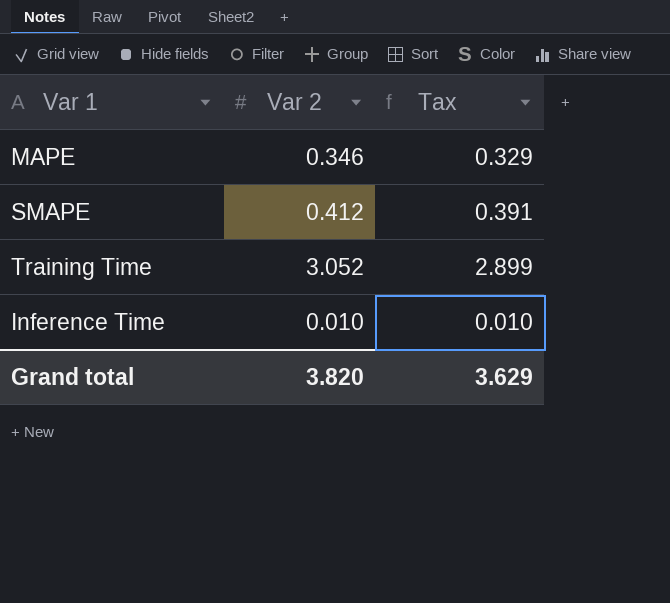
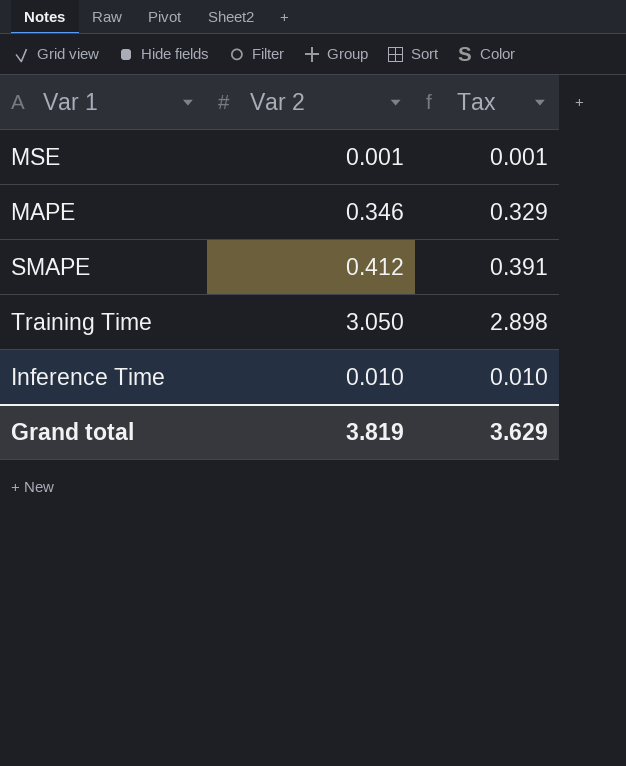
row MSE: none -> 0.001 | 0.001
Training Time | Var 2: 3.052 -> 3.050
Training Time | Tax: 2.899 -> 2.898
Grand total | Var 2: 3.820 -> 3.819

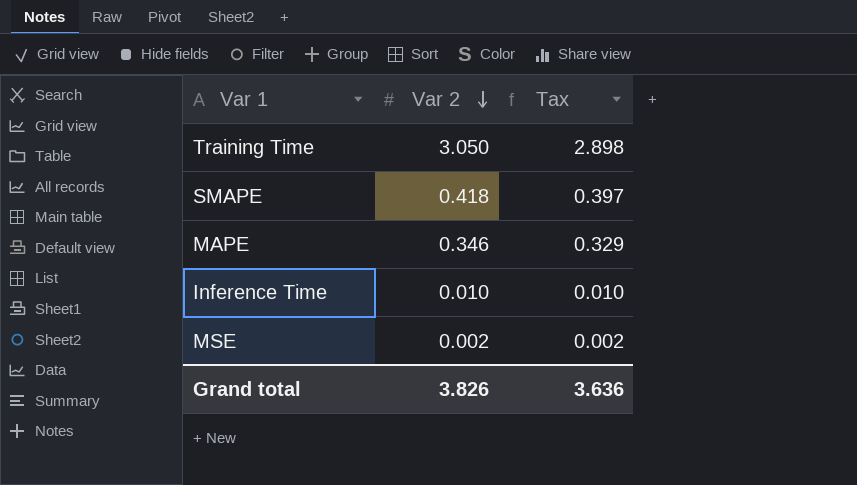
row order: none -> Var 2 descending
SMAPE | Var 2: 0.412 -> 0.418
SMAPE | Tax: 0.391 -> 0.397
MSE | Var 2: 0.001 -> 0.002
MSE | Tax: 0.001 -> 0.002
Grand total | Var 2: 3.819 -> 3.826
Grand total | Tax: 3.629 -> 3.636

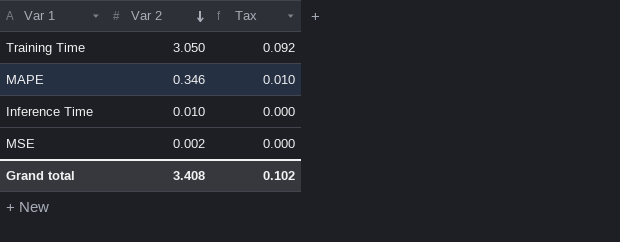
column Tax | formula: [Var 2] * 0.95 -> [Var 2] * 0.03
row SMAPE: 0.418 | 0.397 -> none
Grand total | Var 2: 3.826 -> 3.408
Grand total | Tax: 3.636 -> 0.102

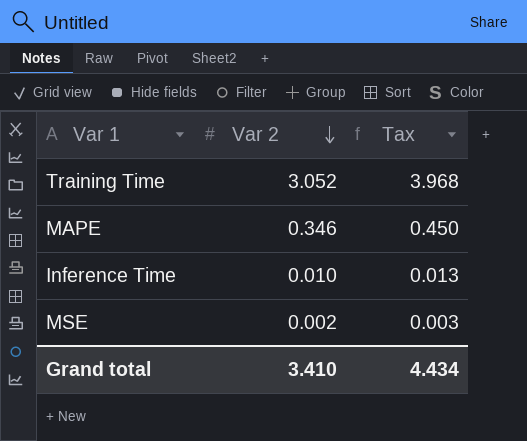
column Tax | formula: [Var 2] * 0.03 -> [Var 2] * 1.3
Training Time | Var 2: 3.050 -> 3.052
Grand total | Var 2: 3.408 -> 3.410
Grand total | Tax: 0.102 -> 4.434

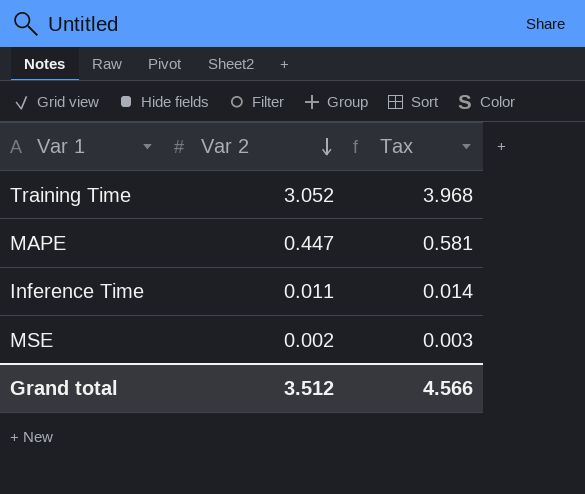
MAPE | Var 2: 0.346 -> 0.447
MAPE | Tax: 0.450 -> 0.581
Inference Time | Var 2: 0.010 -> 0.011
Inference Time | Tax: 0.013 -> 0.014
Grand total | Var 2: 3.410 -> 3.512
Grand total | Tax: 4.434 -> 4.566

